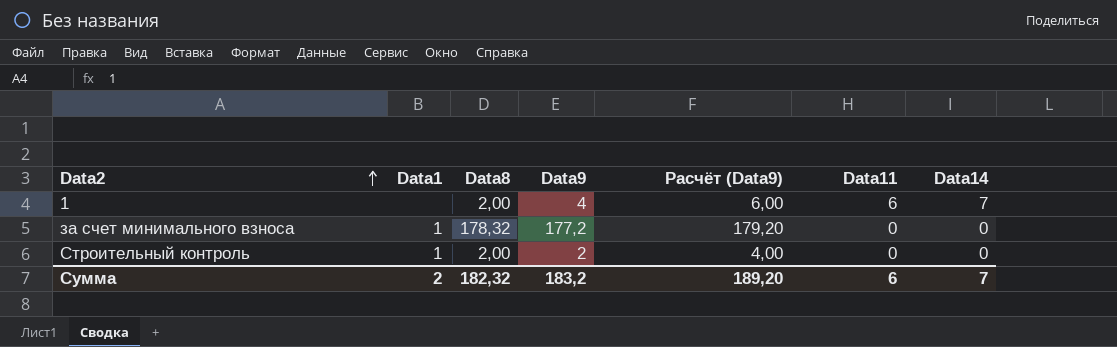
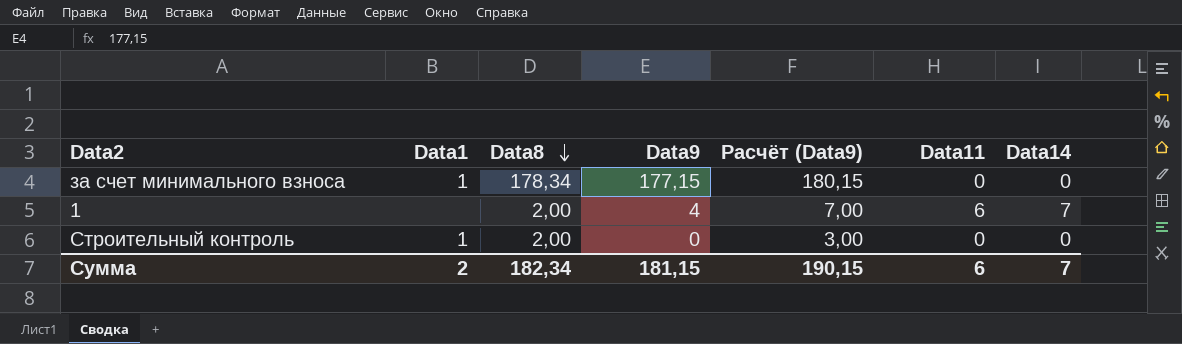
row order: Data2 ascending -> Data8 descending
column Расчёт (Data9) | formula: [Data9] + 2 -> [Data9] + 3
за счет минимального взноса | Data8: 178,32 -> 178,34
за счет минимального взноса | Data9: 177,2 -> 177,15
Строительный контроль | Data9: 2 -> 0
Сумма | Data8: 182,32 -> 182,34
Сумма | Data9: 183,2 -> 181,15
Сумма | Расчёт (Data9): 189,20 -> 190,15

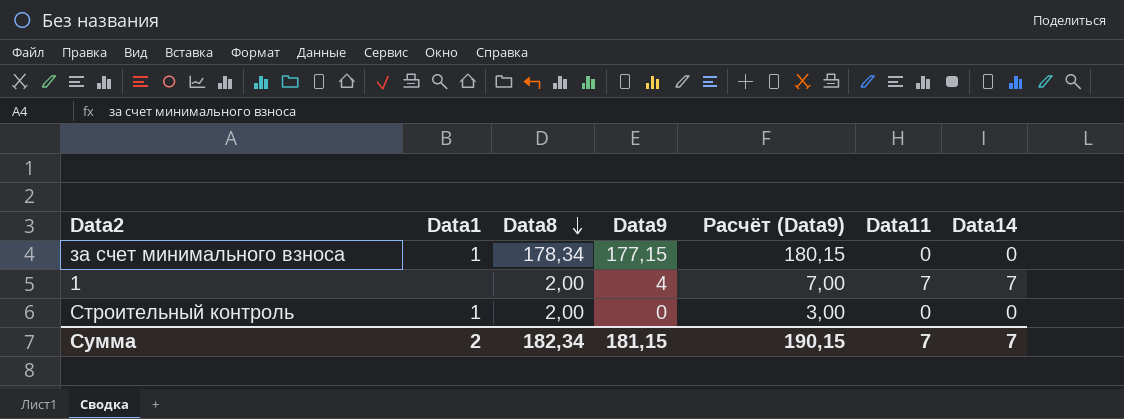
1 | Data11: 6 -> 7
Сумма | Data11: 6 -> 7

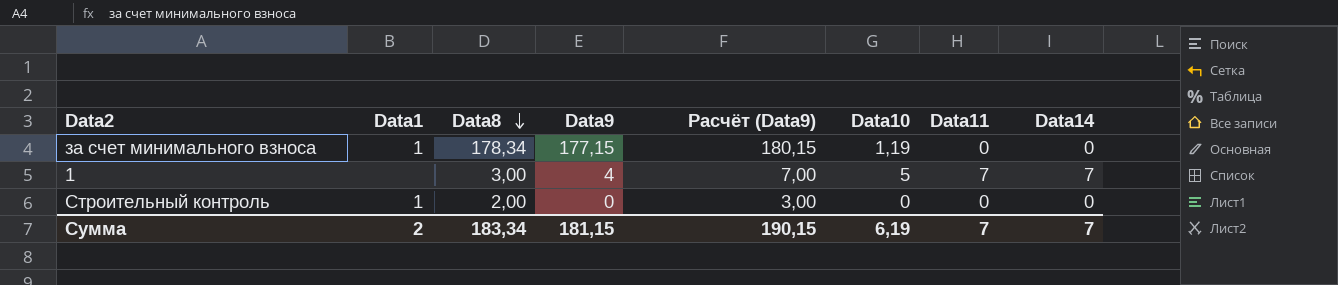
column Data10 | position: none -> 6
1 | Data8: 2,00 -> 3,00
Сумма | Data8: 182,34 -> 183,34

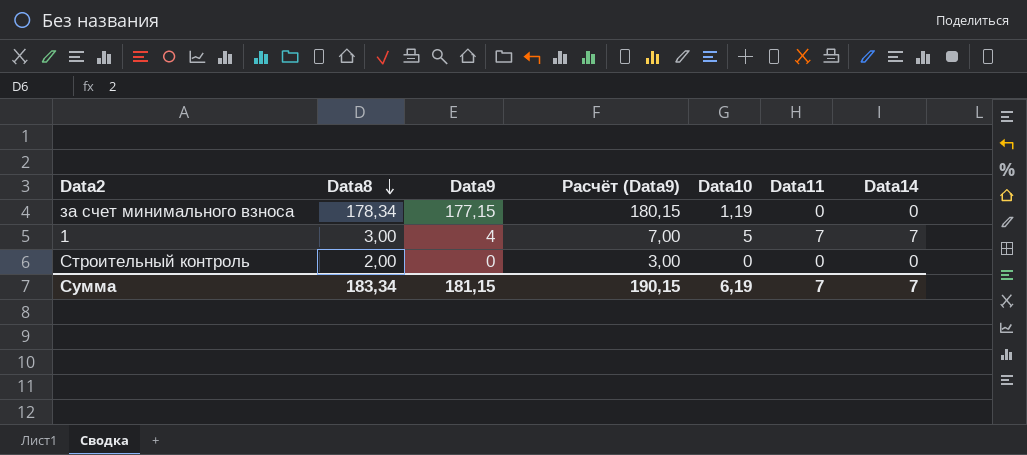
column Data1 | position: 2 -> none

